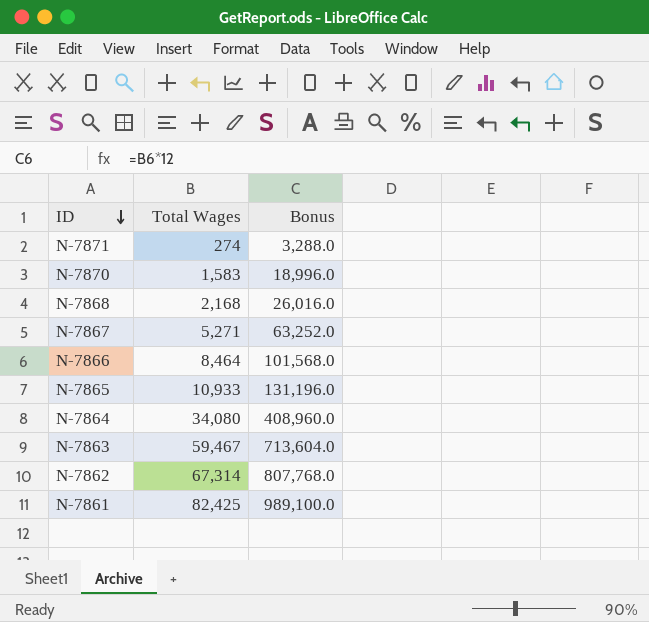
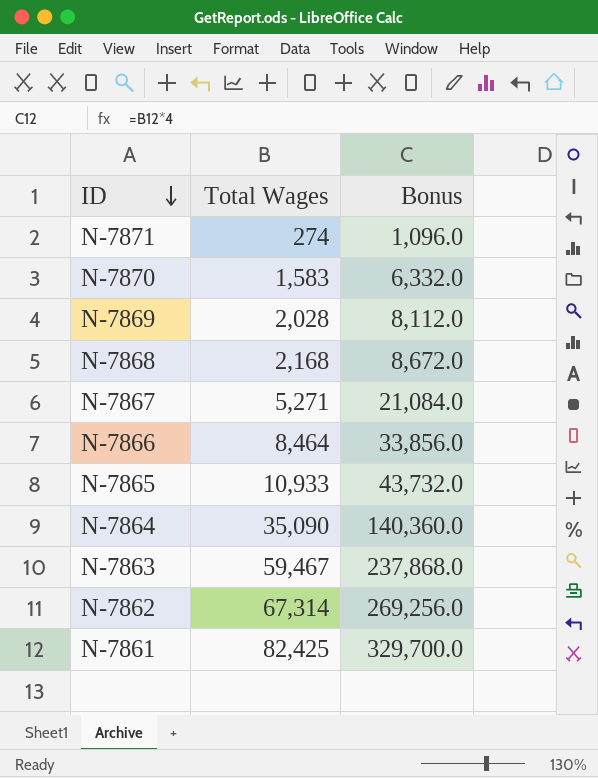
column Bonus | formula: [Total Wages] * 12 -> [Total Wages] * 4
row N-7869: none -> 2,028 | 8,112.0
N-7864 | Total Wages: 34,080 -> 35,090

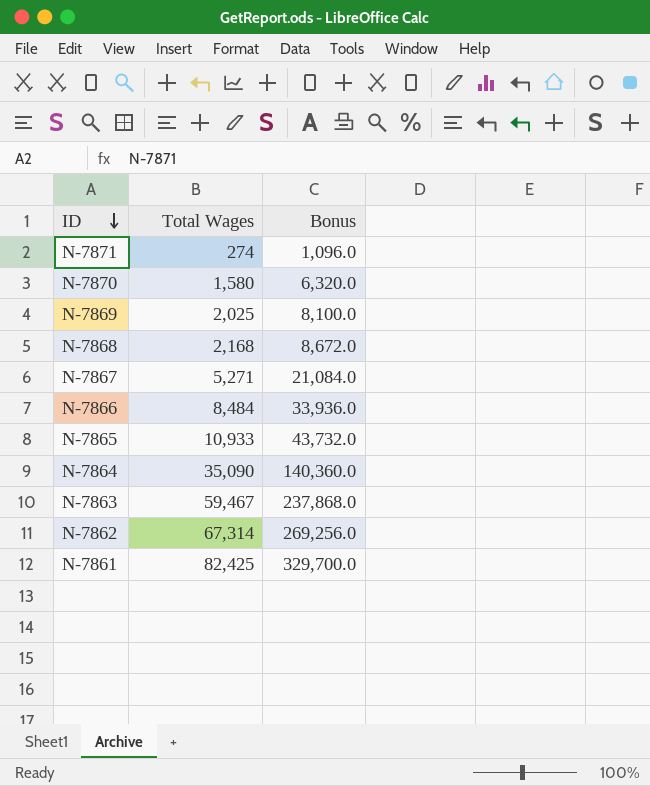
N-7870 | Total Wages: 1,583 -> 1,580
N-7870 | Bonus: 6,332.0 -> 6,320.0
N-7869 | Total Wages: 2,028 -> 2,025
N-7869 | Bonus: 8,112.0 -> 8,100.0
N-7866 | Total Wages: 8,464 -> 8,484
N-7866 | Bonus: 33,856.0 -> 33,936.0

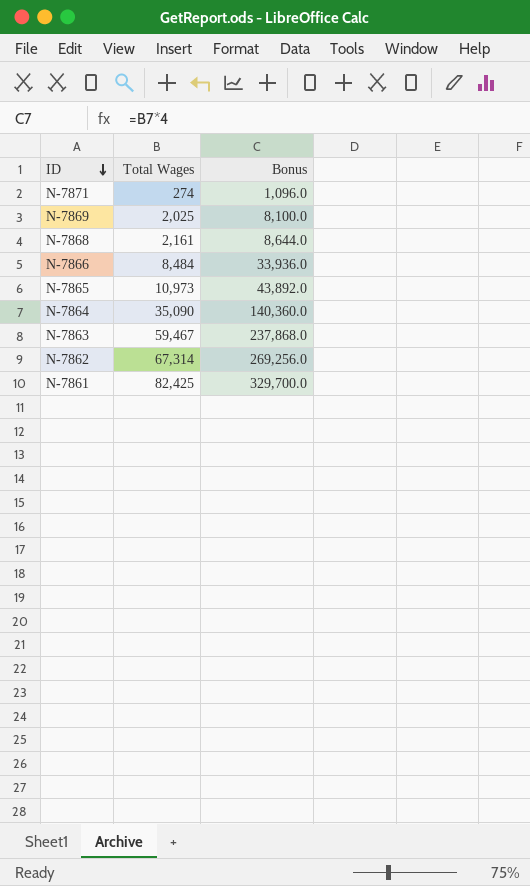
row N-7870: 1,580 | 6,320.0 -> none
row N-7867: 5,271 | 21,084.0 -> none
N-7868 | Total Wages: 2,168 -> 2,161
N-7868 | Bonus: 8,672.0 -> 8,644.0
N-7865 | Total Wages: 10,933 -> 10,973
N-7865 | Bonus: 43,732.0 -> 43,892.0

